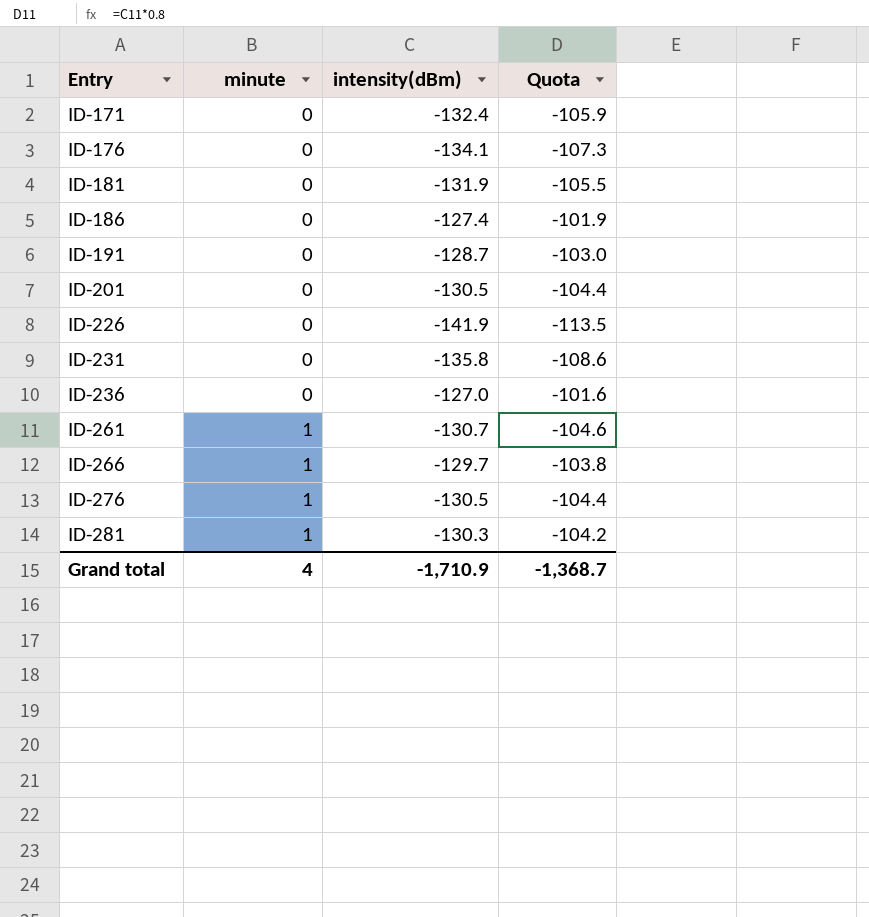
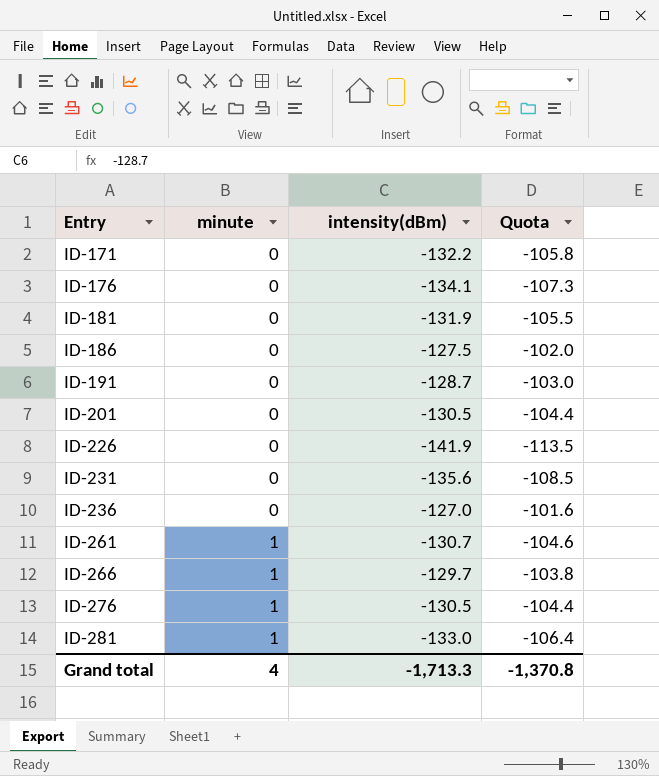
ID-171 | intensity(dBm): -132.4 -> -132.2
ID-171 | Quota: -105.9 -> -105.8
ID-186 | intensity(dBm): -127.4 -> -127.5
ID-186 | Quota: -101.9 -> -102.0
ID-231 | intensity(dBm): -135.8 -> -135.6
ID-231 | Quota: -108.6 -> -108.5
ID-281 | intensity(dBm): -130.3 -> -133.0
ID-281 | Quota: -104.2 -> -106.4
Grand total | intensity(dBm): -1,710.9 -> -1,713.3
Grand total | Quota: -1,368.7 -> -1,370.8

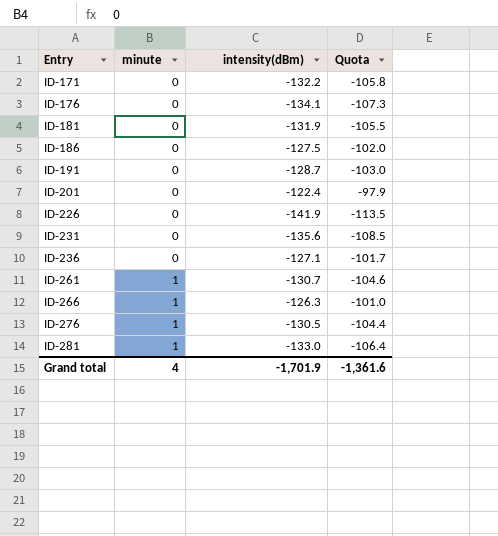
ID-201 | intensity(dBm): -130.5 -> -122.4
ID-201 | Quota: -104.4 -> -97.9
ID-236 | intensity(dBm): -127.0 -> -127.1
ID-236 | Quota: -101.6 -> -101.7
ID-266 | intensity(dBm): -129.7 -> -126.3
ID-266 | Quota: -103.8 -> -101.0
Grand total | intensity(dBm): -1,713.3 -> -1,701.9
Grand total | Quota: -1,370.8 -> -1,361.6

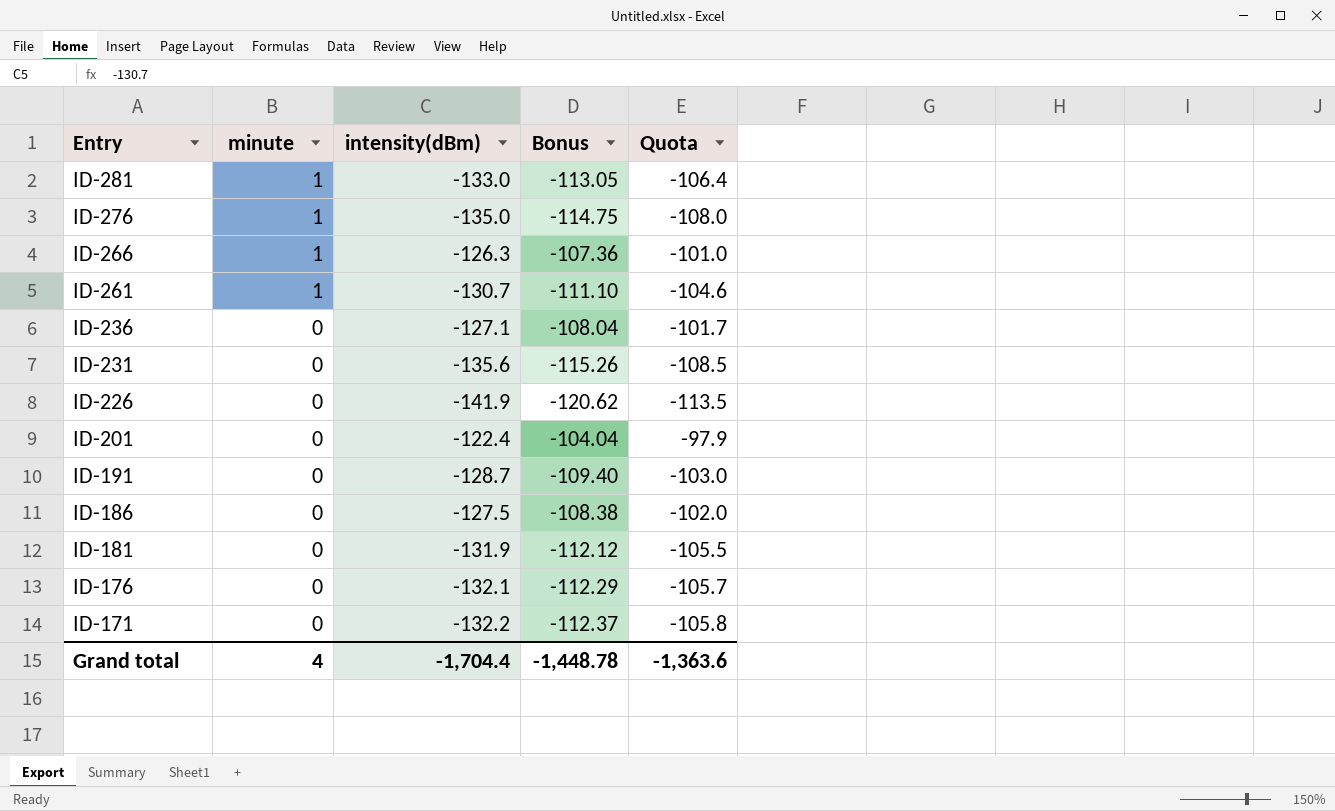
row order: Entry ascending -> Entry descending
column Bonus | formula: none -> [intensity(dBm)] * 0.85
ID-276 | intensity(dBm): -130.5 -> -135.0
ID-276 | Quota: -104.4 -> -108.0
ID-176 | intensity(dBm): -134.1 -> -132.1
ID-176 | Quota: -107.3 -> -105.7
Grand total | intensity(dBm): -1,701.9 -> -1,704.4
Grand total | Quota: -1,361.6 -> -1,363.6

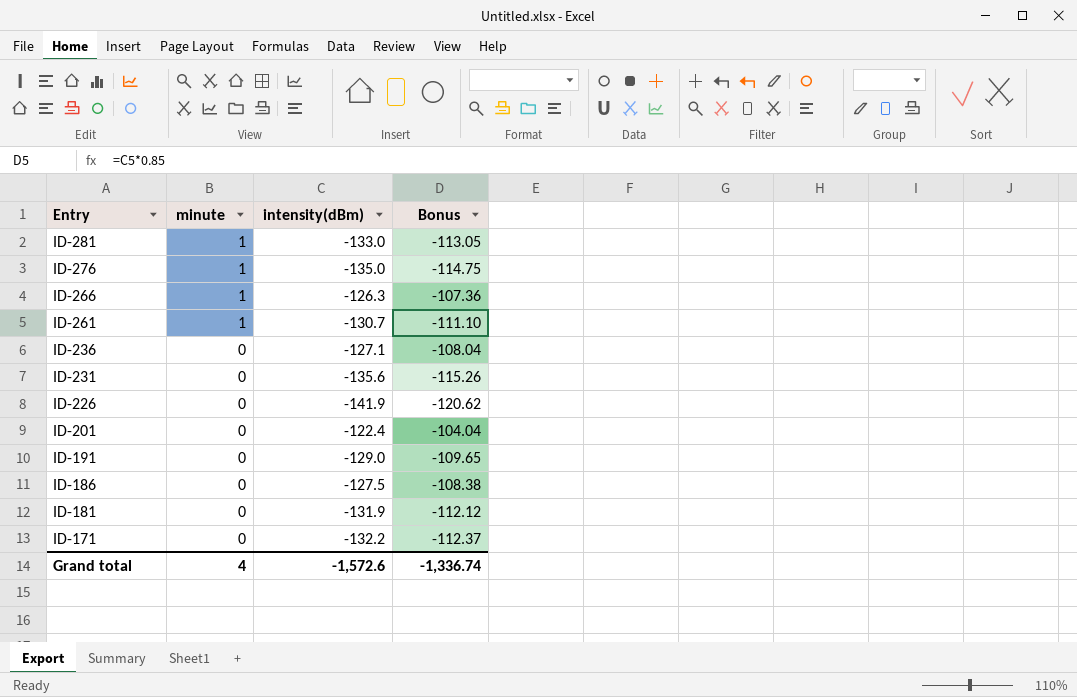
column Quota | formula: [intensity(dBm)] * 0.8 -> none
row ID-176: 0 | -132.1 | -112.29 | -105.7 -> none
ID-191 | intensity(dBm): -128.7 -> -129.0
ID-191 | Bonus: -109.40 -> -109.65
Grand total | intensity(dBm): -1,704.4 -> -1,572.6
Grand total | Bonus: -1,448.78 -> -1,336.74

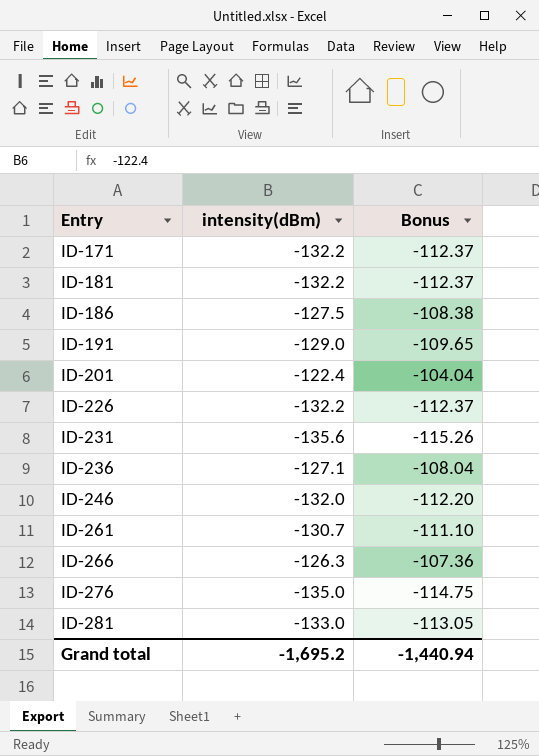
row order: Entry descending -> Entry ascending
column minute | position: 2 -> none
ID-181 | intensity(dBm): -131.9 -> -132.2
ID-181 | Bonus: -112.12 -> -112.37
ID-226 | intensity(dBm): -141.9 -> -132.2
ID-226 | Bonus: -120.62 -> -112.37
row ID-246: none -> -132.0 | -112.20
Grand total | intensity(dBm): -1,572.6 -> -1,695.2
Grand total | Bonus: -1,336.74 -> -1,440.94

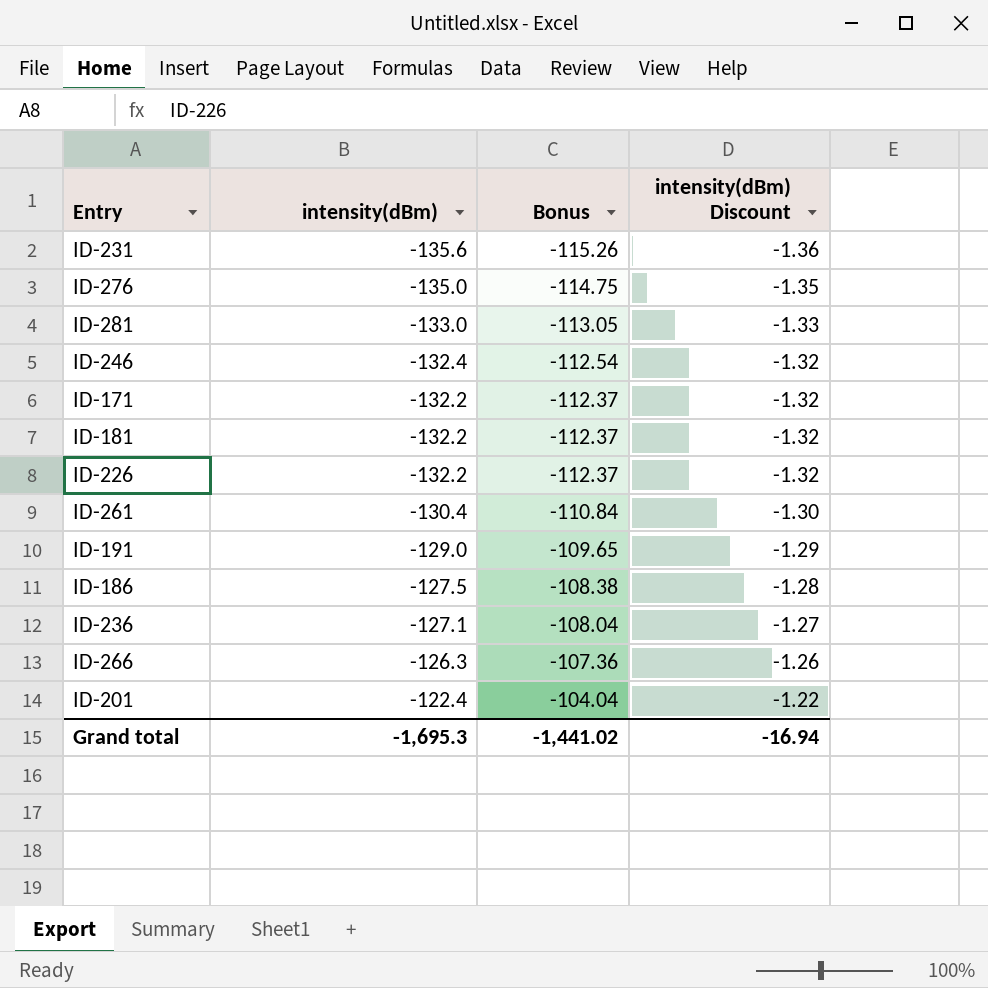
row order: Entry ascending -> intensity(dBm) ascending
column intensity(dBm) Discount | formula: none -> [intensity(dBm)] * 0.01
ID-246 | intensity(dBm): -132.0 -> -132.4
ID-246 | Bonus: -112.20 -> -112.54
ID-261 | intensity(dBm): -130.7 -> -130.4
ID-261 | Bonus: -111.10 -> -110.84
Grand total | intensity(dBm): -1,695.2 -> -1,695.3
Grand total | Bonus: -1,440.94 -> -1,441.02

